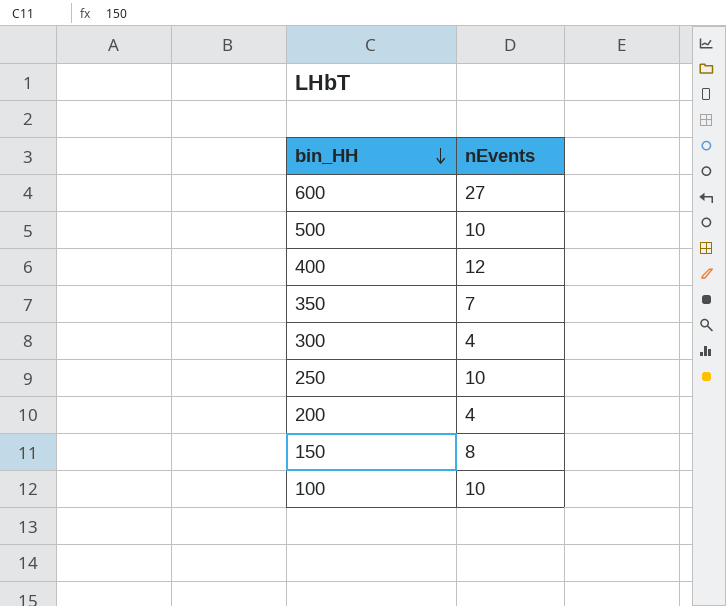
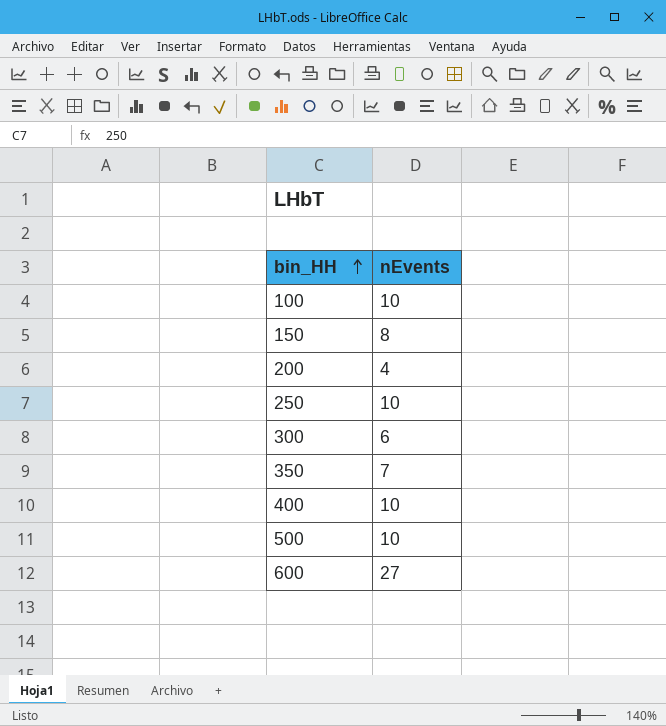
row order: bin_HH descending -> bin_HH ascending
300 | nEvents: 4 -> 6
400 | nEvents: 12 -> 10

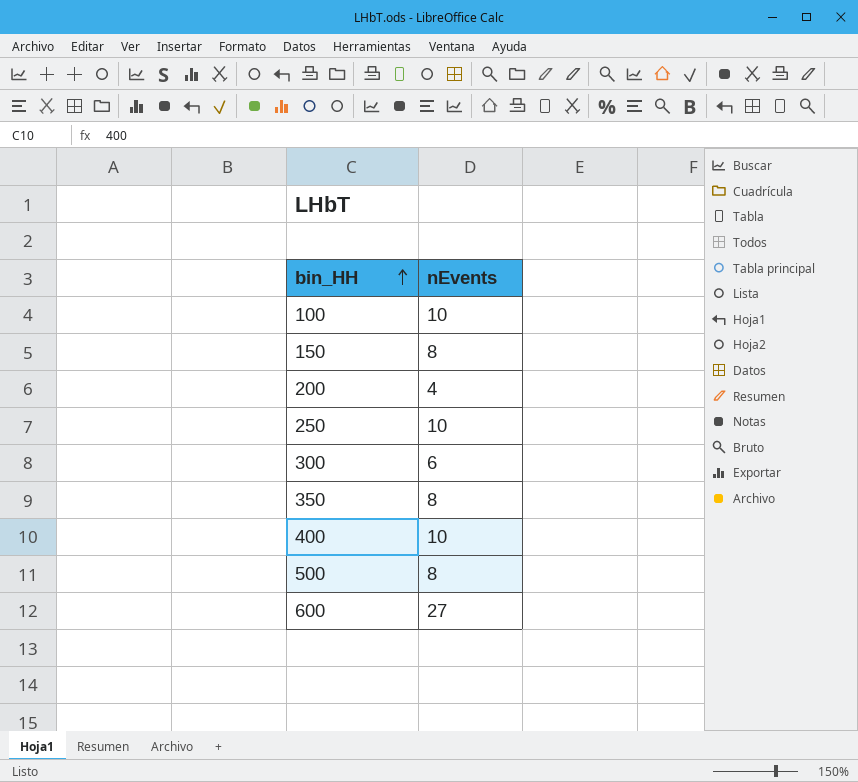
350 | nEvents: 7 -> 8
500 | nEvents: 10 -> 8

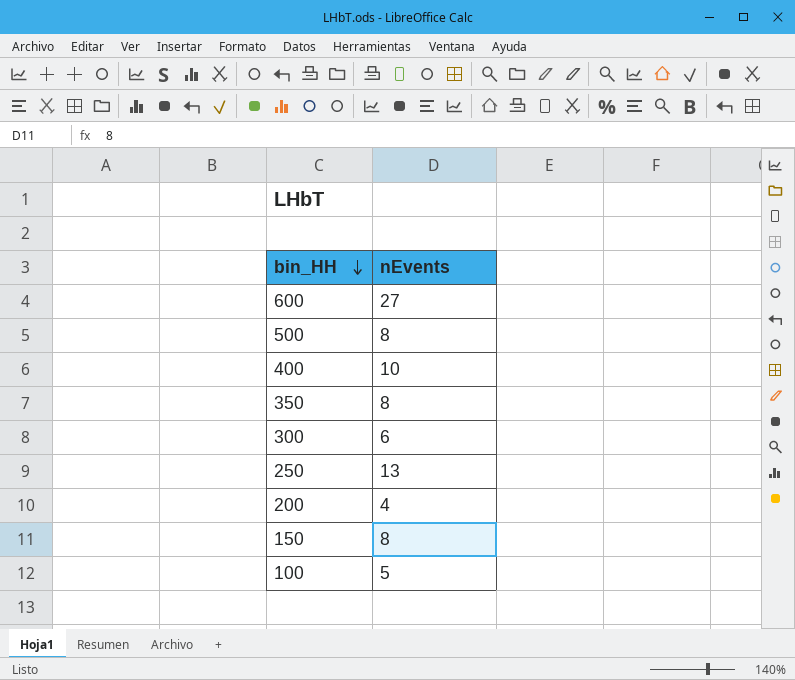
row order: bin_HH ascending -> bin_HH descending
250 | nEvents: 10 -> 13
100 | nEvents: 10 -> 5

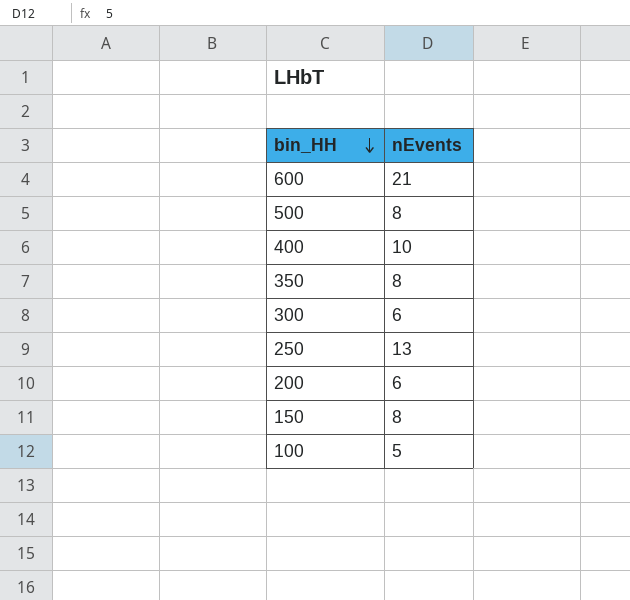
600 | nEvents: 27 -> 21
200 | nEvents: 4 -> 6

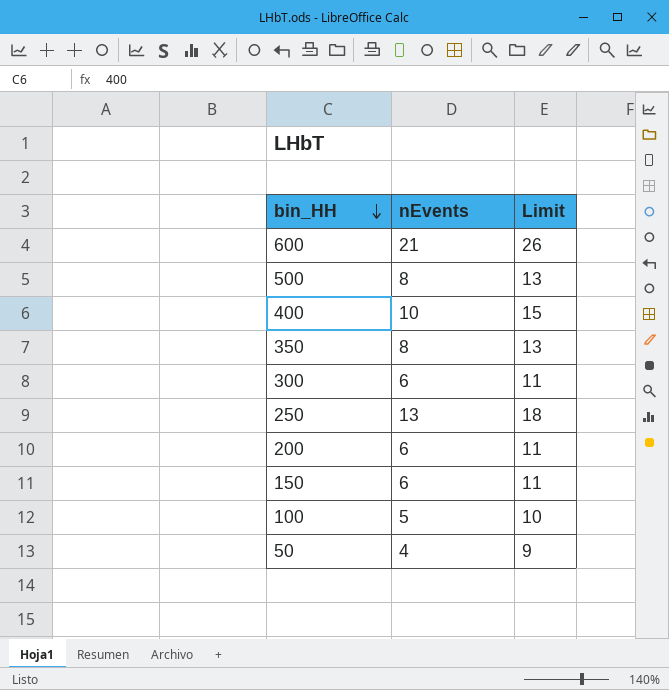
column Limit | formula: none -> [nEvents] + 5
150 | nEvents: 8 -> 6
row 50: none -> 4 | 9

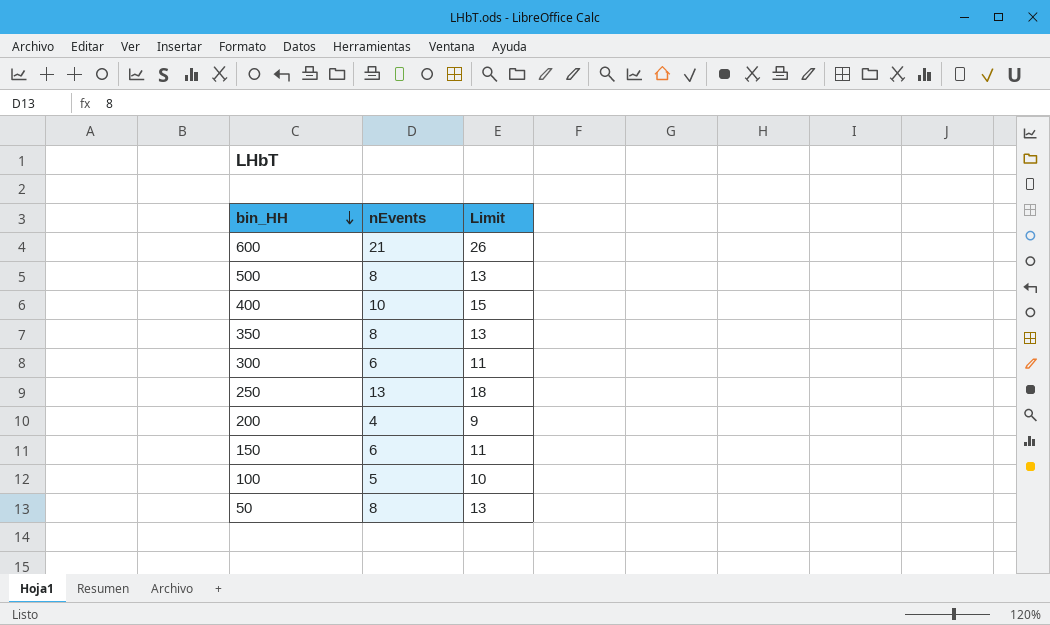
200 | nEvents: 6 -> 4
200 | Limit: 11 -> 9
50 | nEvents: 4 -> 8
50 | Limit: 9 -> 13

